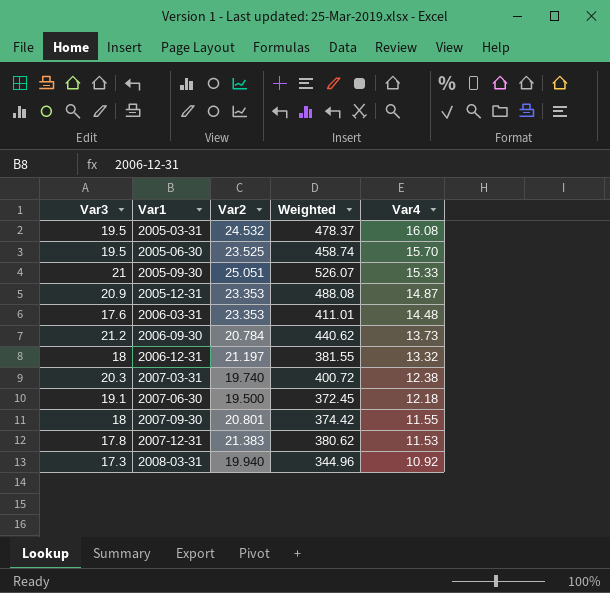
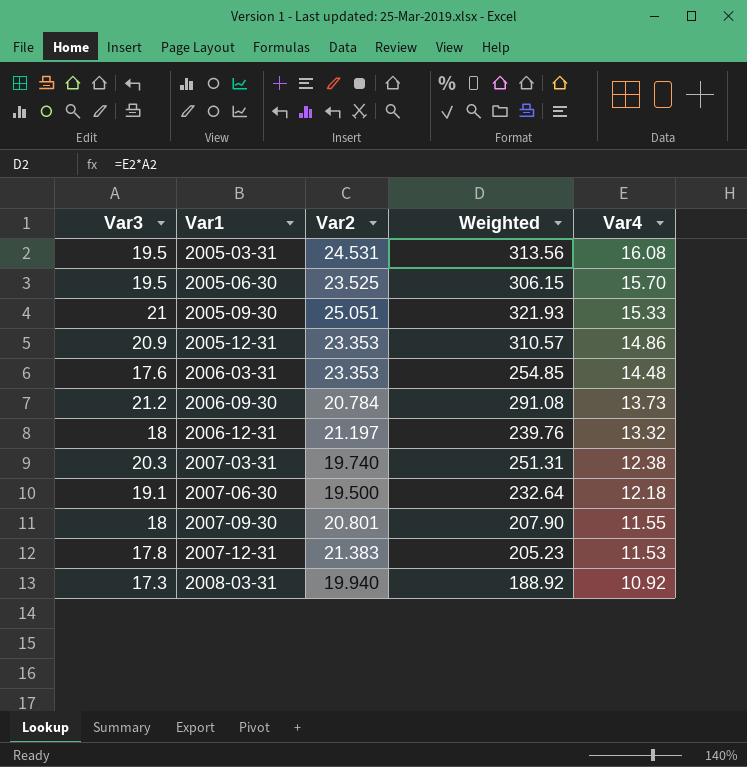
column Weighted | formula: [Var3] * [Var2] -> [Var3] * [Var4]
2005-03-31 | Var2: 24.532 -> 24.531
2005-12-31 | Var4: 14.87 -> 14.86

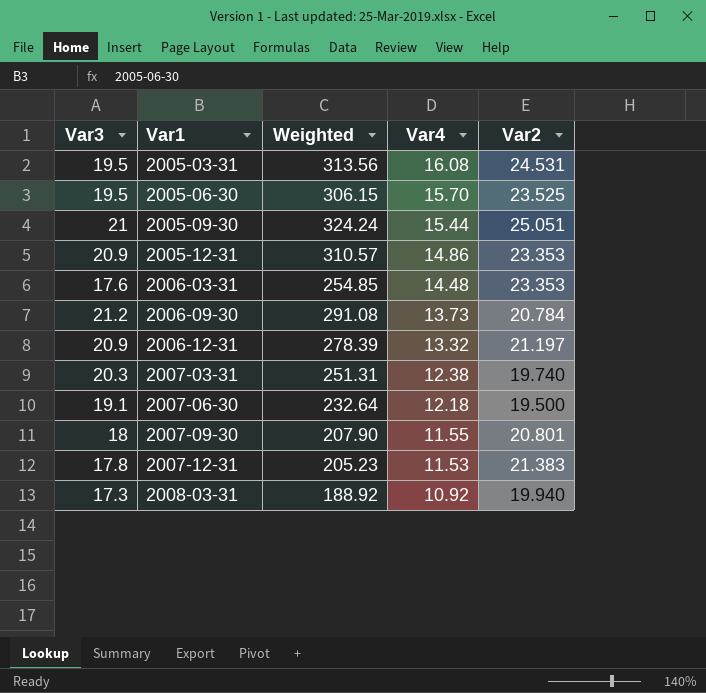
column Var2 | position: 3 -> 5
2005-09-30 | Weighted: 321.93 -> 324.24
2005-09-30 | Var4: 15.33 -> 15.44
2006-12-31 | Var3: 18 -> 20.9
2006-12-31 | Weighted: 239.76 -> 278.39

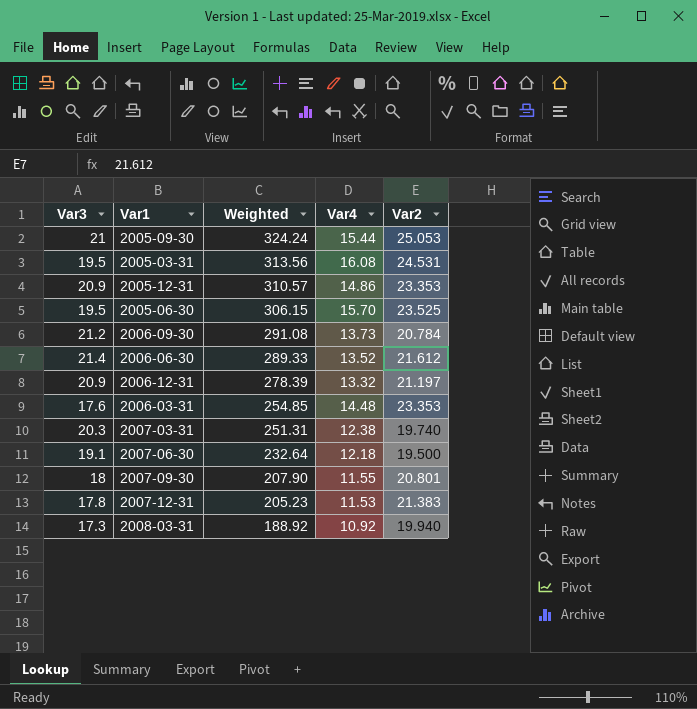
row order: Var1 ascending -> Weighted descending
2005-09-30 | Var2: 25.051 -> 25.053
row 2006-06-30: none -> 21.4 | 289.33 | 13.52 | 21.612

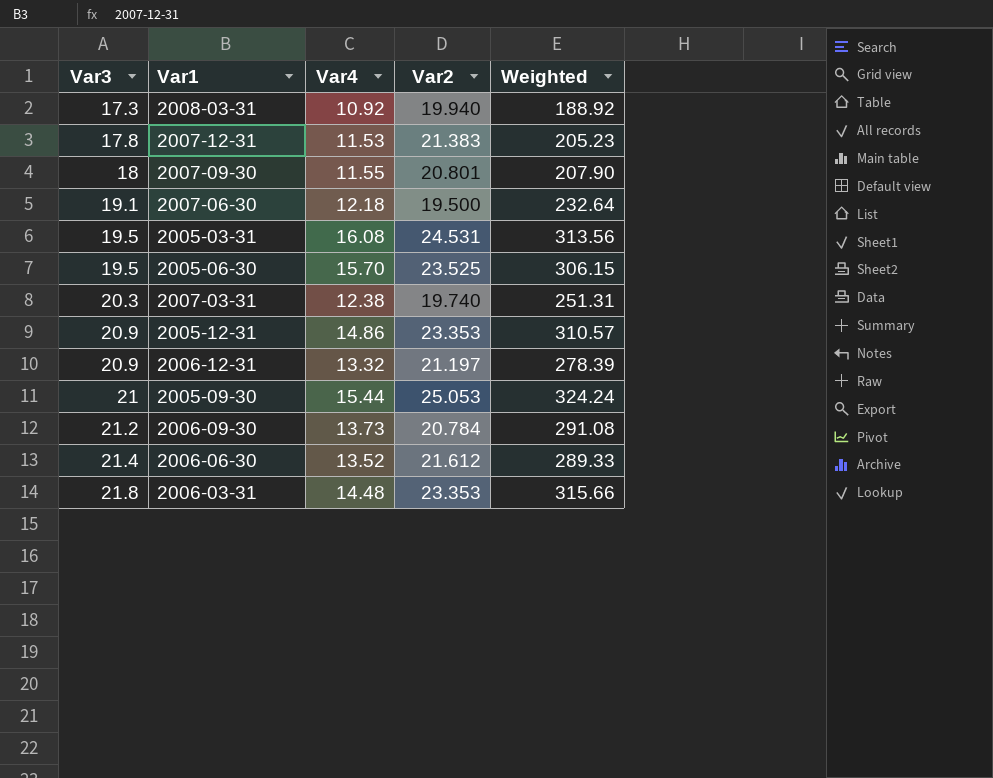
row order: Weighted descending -> Var3 ascending
column Weighted | position: 3 -> 5
2006-03-31 | Var3: 17.6 -> 21.8
2006-03-31 | Weighted: 254.85 -> 315.66

